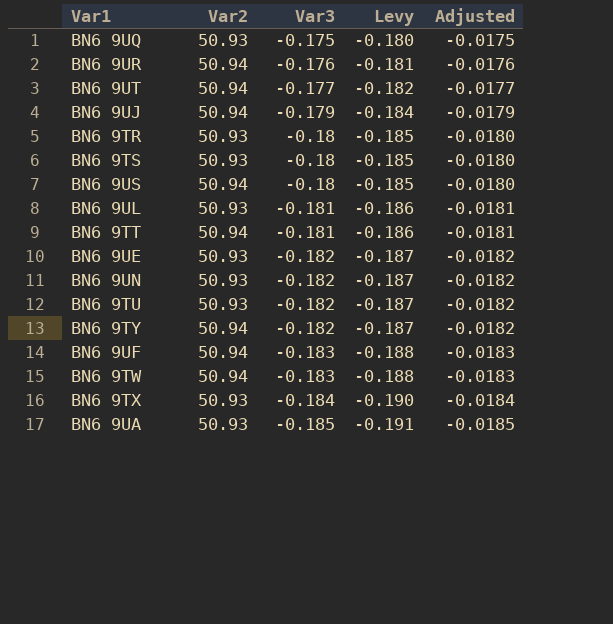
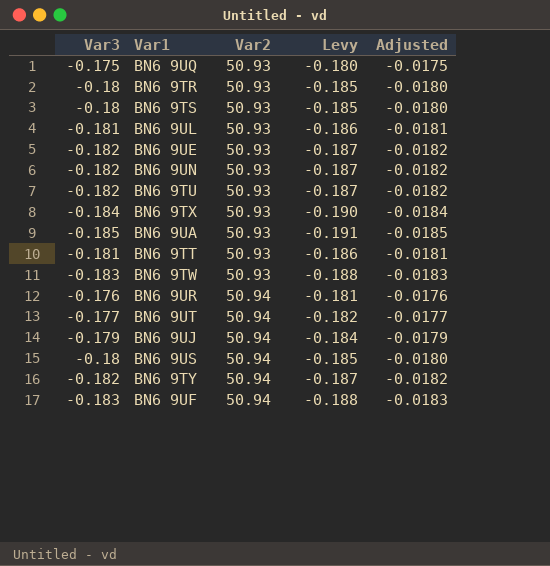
row order: Var3 descending -> Var2 ascending
column Var3 | position: 3 -> 1
BN6 9TT | Var2: 50.94 -> 50.93
BN6 9TW | Var2: 50.94 -> 50.93

